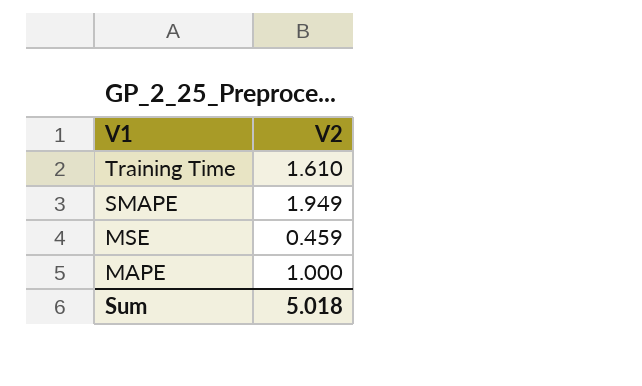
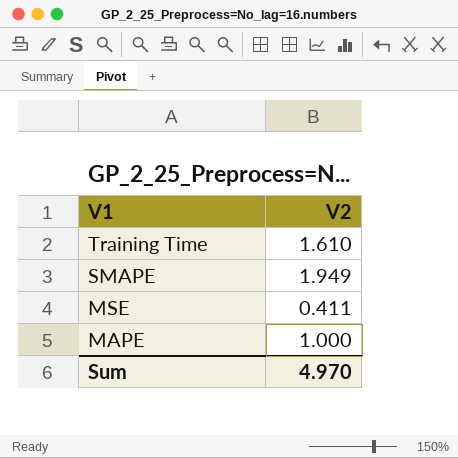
MSE | V2: 0.459 -> 0.411
Sum | V2: 5.018 -> 4.970

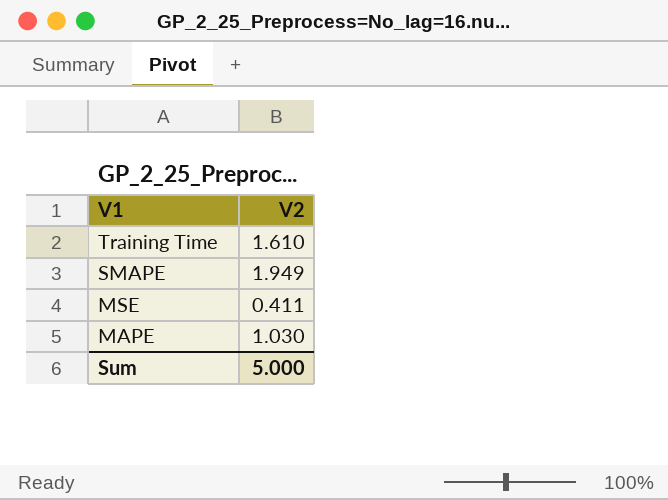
MAPE | V2: 1.000 -> 1.030
Sum | V2: 4.970 -> 5.000

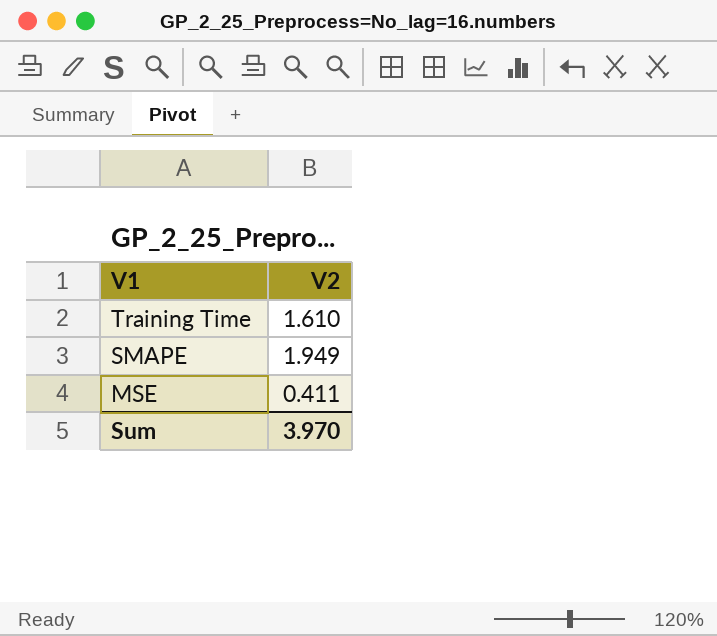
row MAPE: 1.030 -> none
Sum | V2: 5.000 -> 3.970

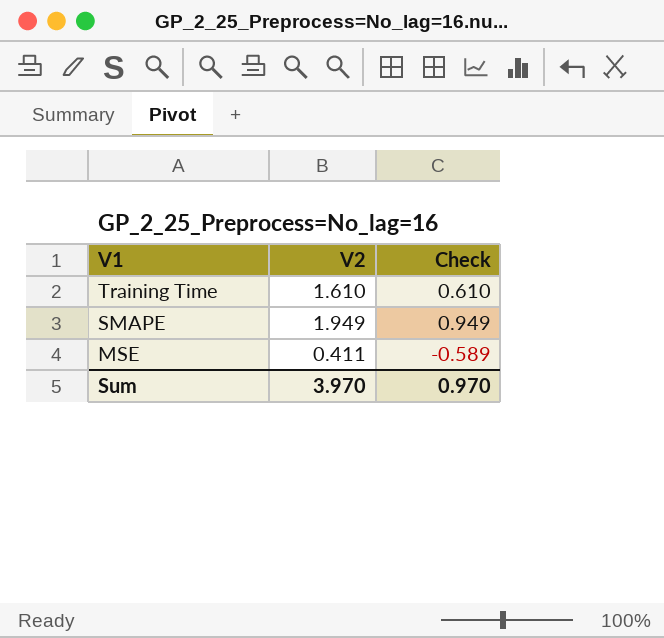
column Check | formula: none -> [V2] - 1

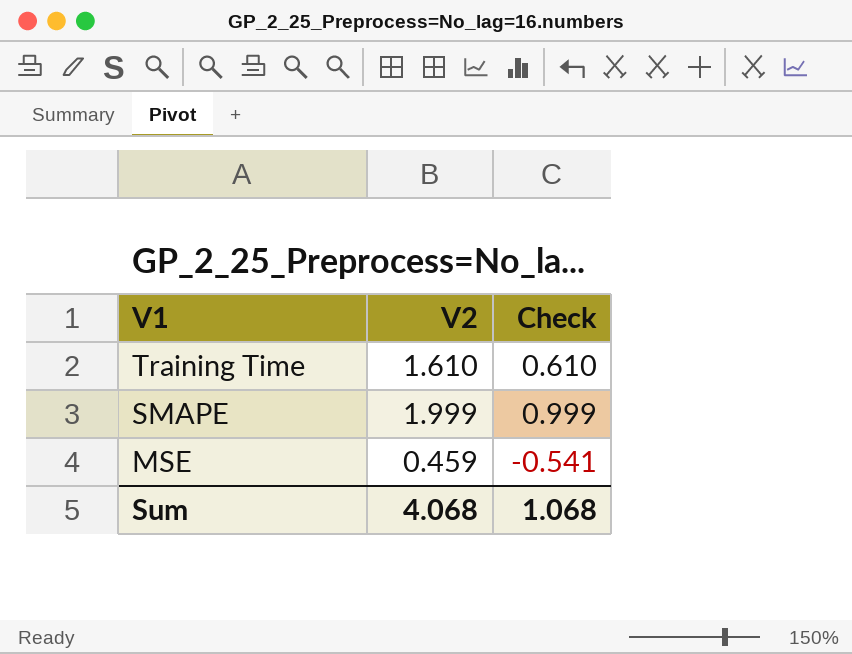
SMAPE | V2: 1.949 -> 1.999
SMAPE | Check: 0.949 -> 0.999
MSE | V2: 0.411 -> 0.459
MSE | Check: -0.589 -> -0.541
Sum | V2: 3.970 -> 4.068
Sum | Check: 0.970 -> 1.068

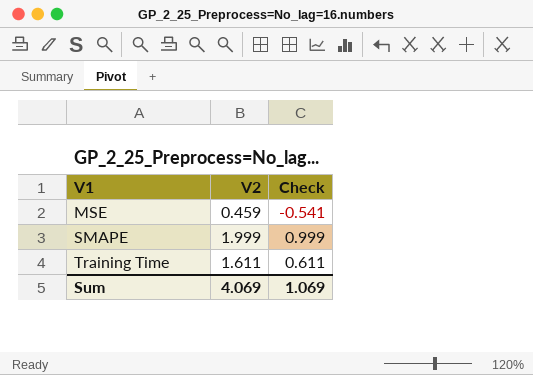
row order: V1 descending -> V1 ascending
Training Time | V2: 1.610 -> 1.611
Training Time | Check: 0.610 -> 0.611
Sum | V2: 4.068 -> 4.069
Sum | Check: 1.068 -> 1.069

